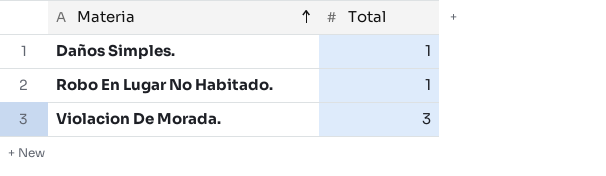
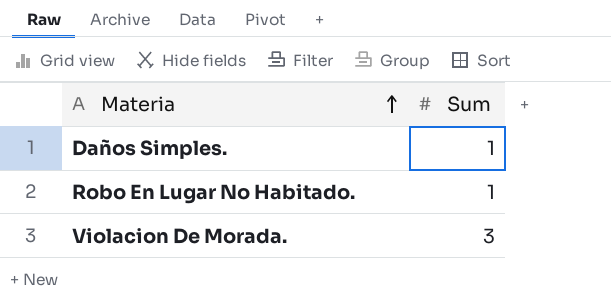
column name: Total -> Sum

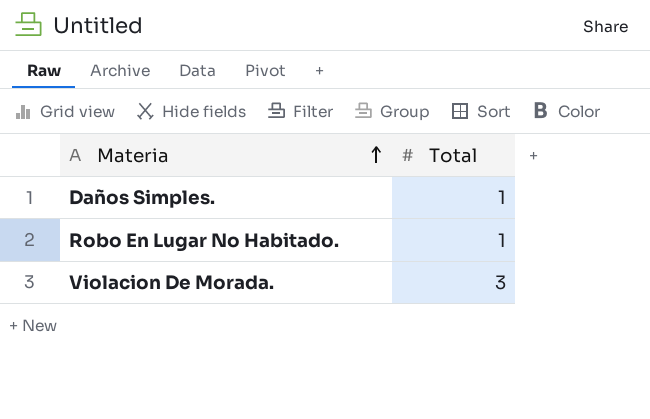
column name: Sum -> Total

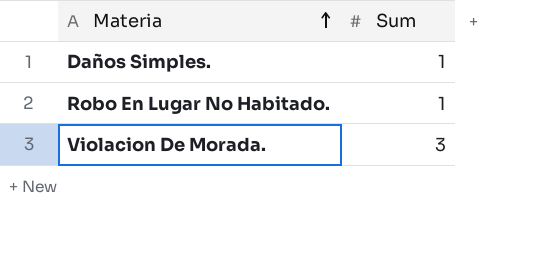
column name: Total -> Sum

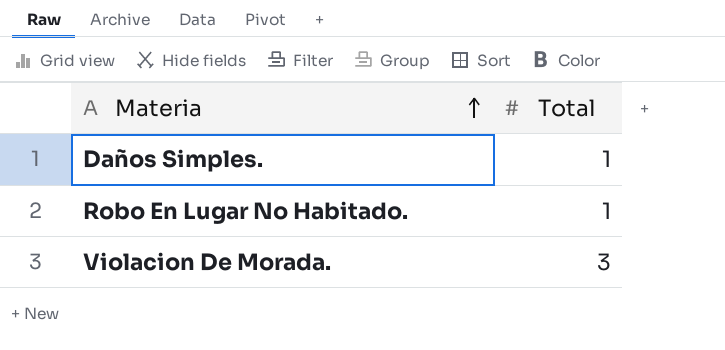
column name: Sum -> Total

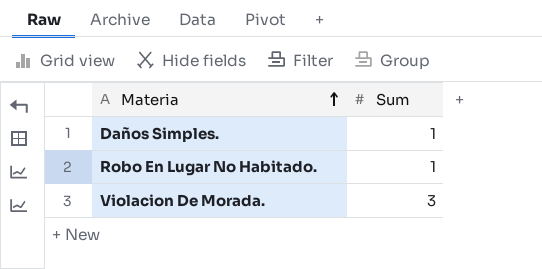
column name: Total -> Sum

